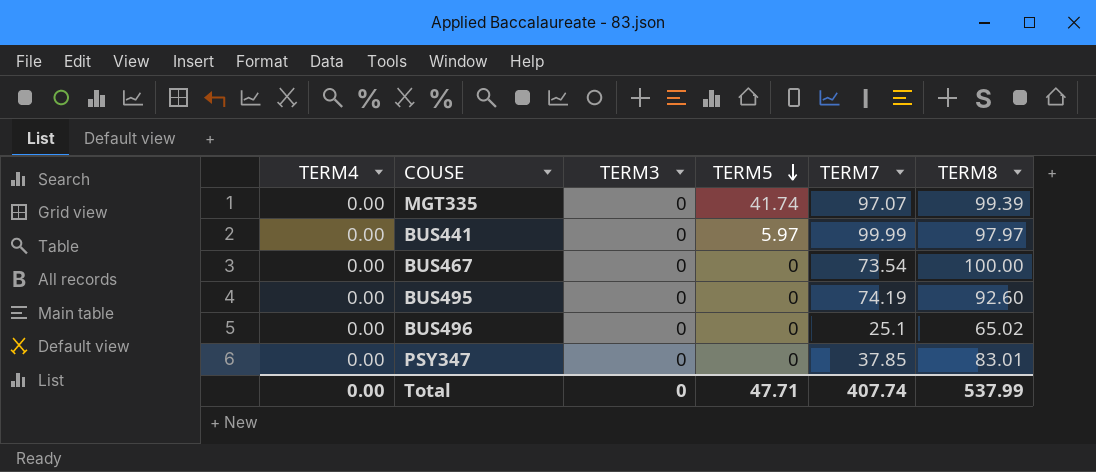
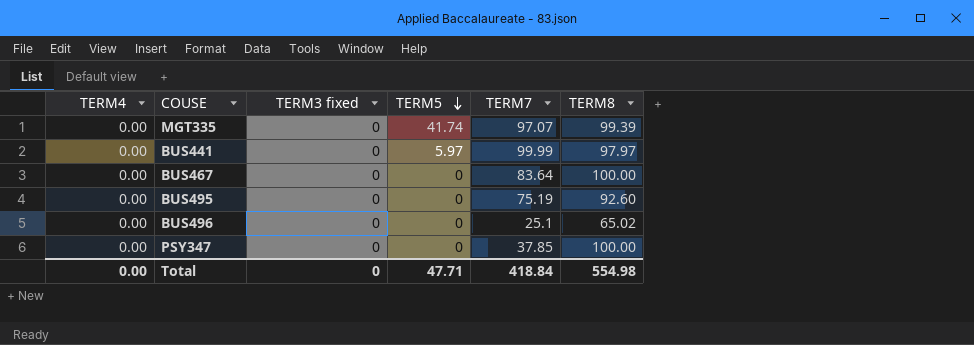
column name: TERM3 -> TERM3 fixed
BUS467 | TERM7: 73.54 -> 83.64
BUS495 | TERM7: 74.19 -> 75.19
PSY347 | TERM8: 83.01 -> 100.00
Total | TERM7: 407.74 -> 418.84
Total | TERM8: 537.99 -> 554.98

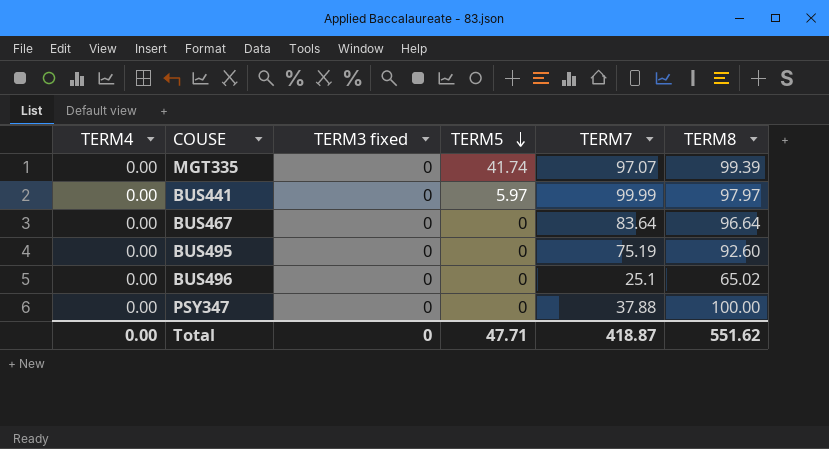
BUS467 | TERM8: 100.00 -> 96.64
PSY347 | TERM7: 37.85 -> 37.88
Total | TERM7: 418.84 -> 418.87
Total | TERM8: 554.98 -> 551.62

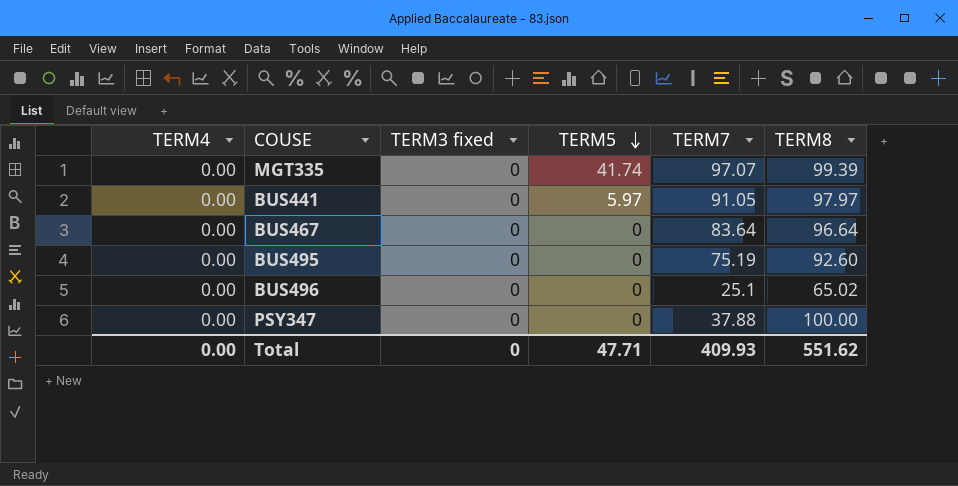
BUS441 | TERM7: 99.99 -> 91.05
Total | TERM7: 418.87 -> 409.93

